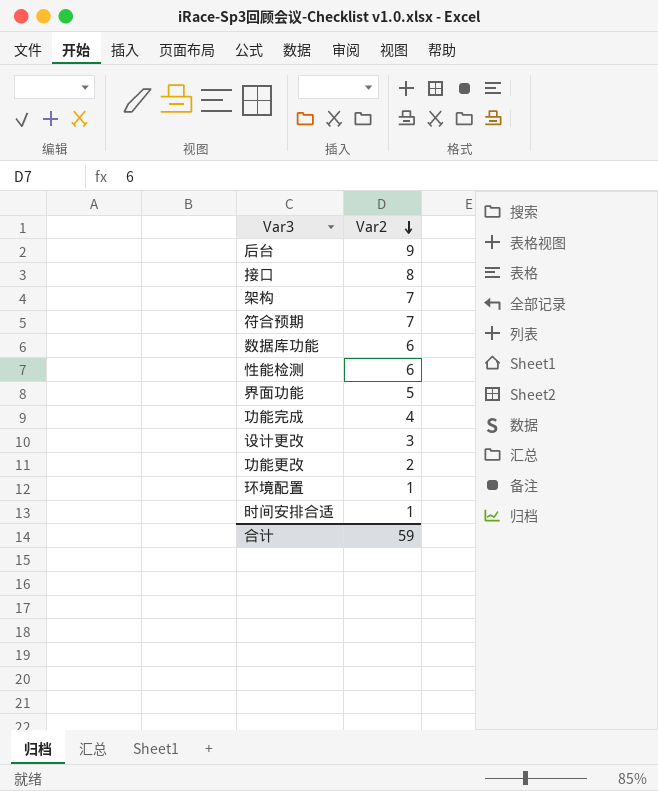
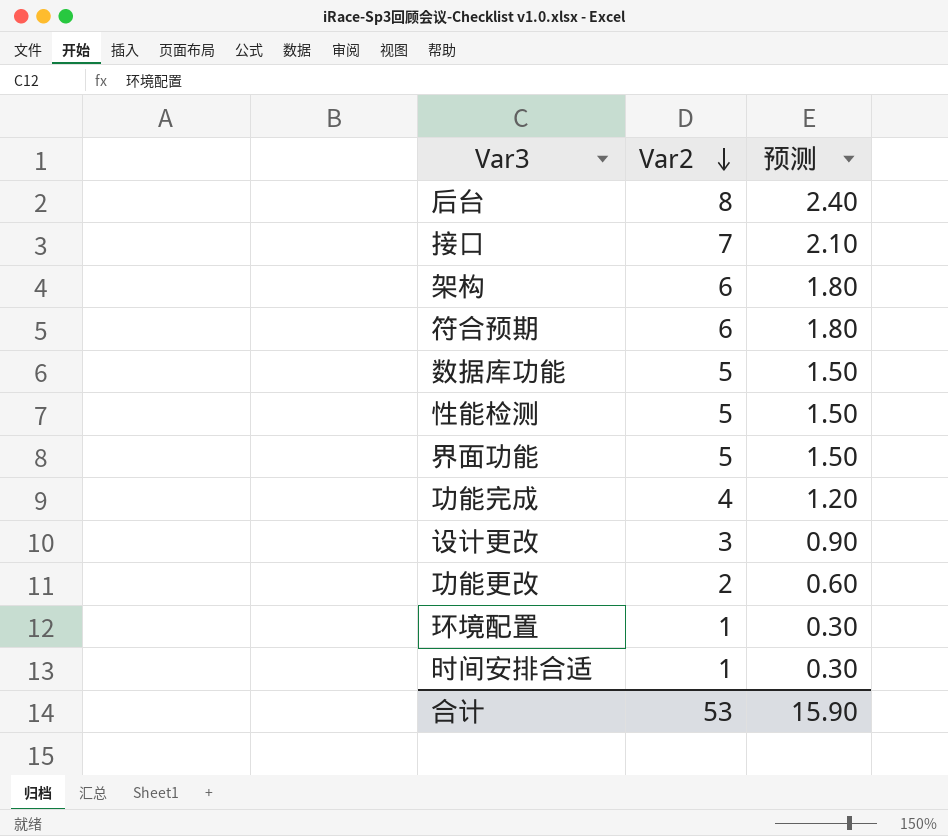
column 预测 | formula: none -> [Var2] * 0.3
后台 | Var2: 9 -> 8
接口 | Var2: 8 -> 7
架构 | Var2: 7 -> 6
符合预期 | Var2: 7 -> 6
数据库功能 | Var2: 6 -> 5
性能检测 | Var2: 6 -> 5
合计 | Var2: 59 -> 53

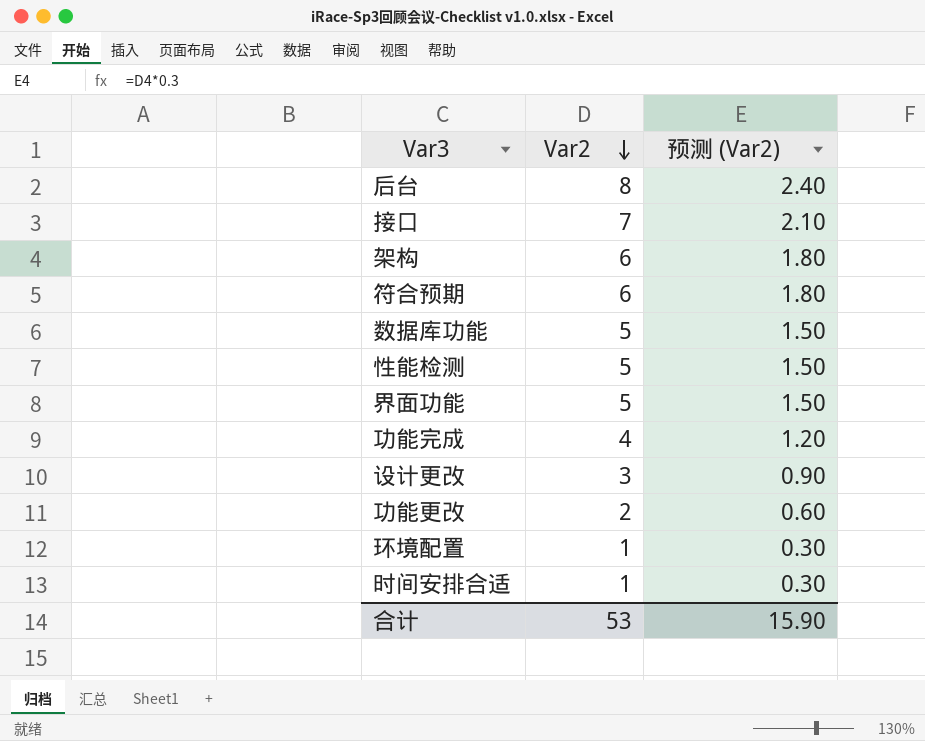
column name: 预测 -> 预测 (Var2)

